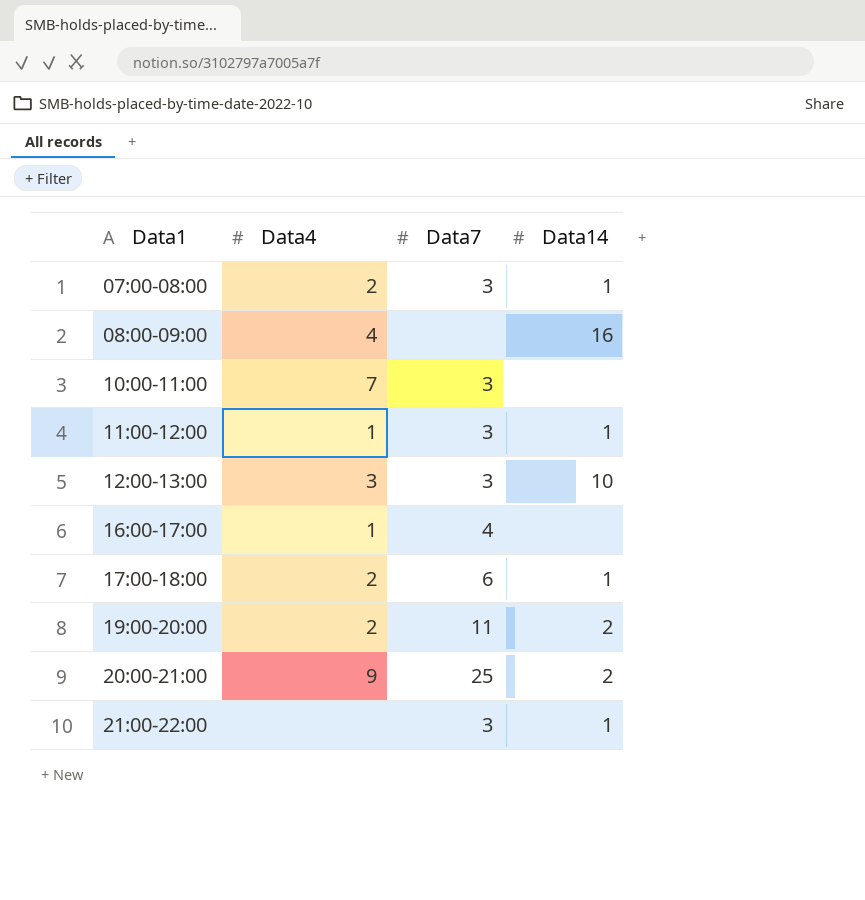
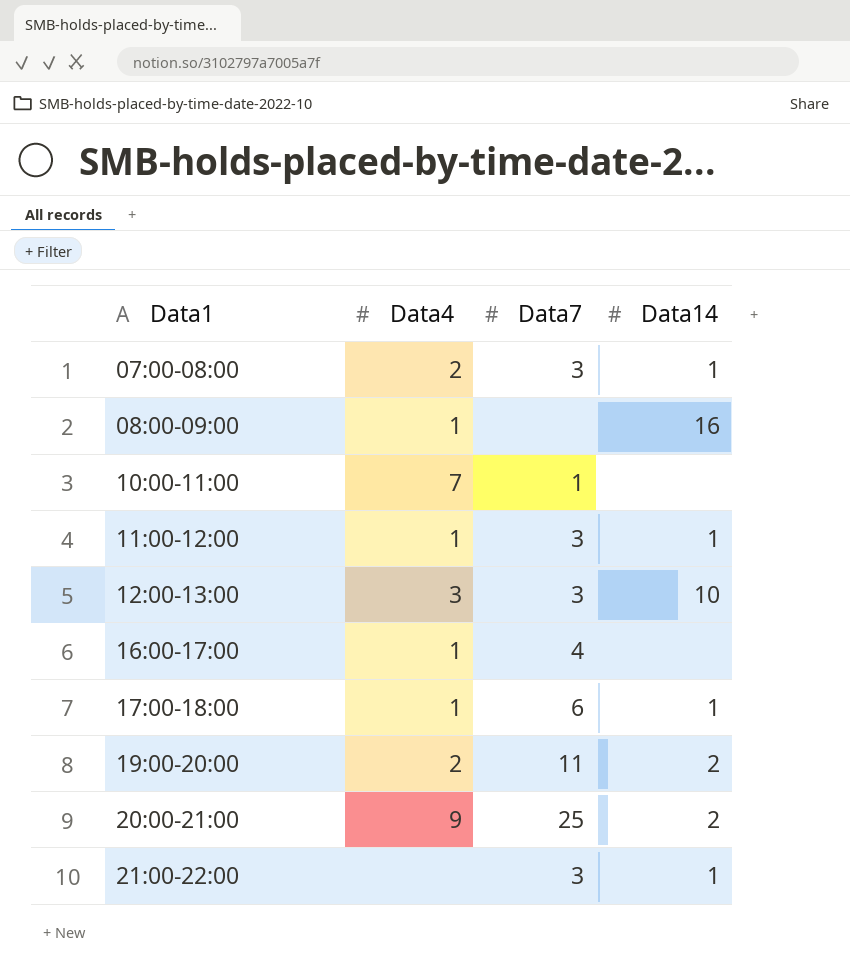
08:00-09:00 | Data4: 4 -> 1
10:00-11:00 | Data7: 3 -> 1
17:00-18:00 | Data4: 2 -> 1

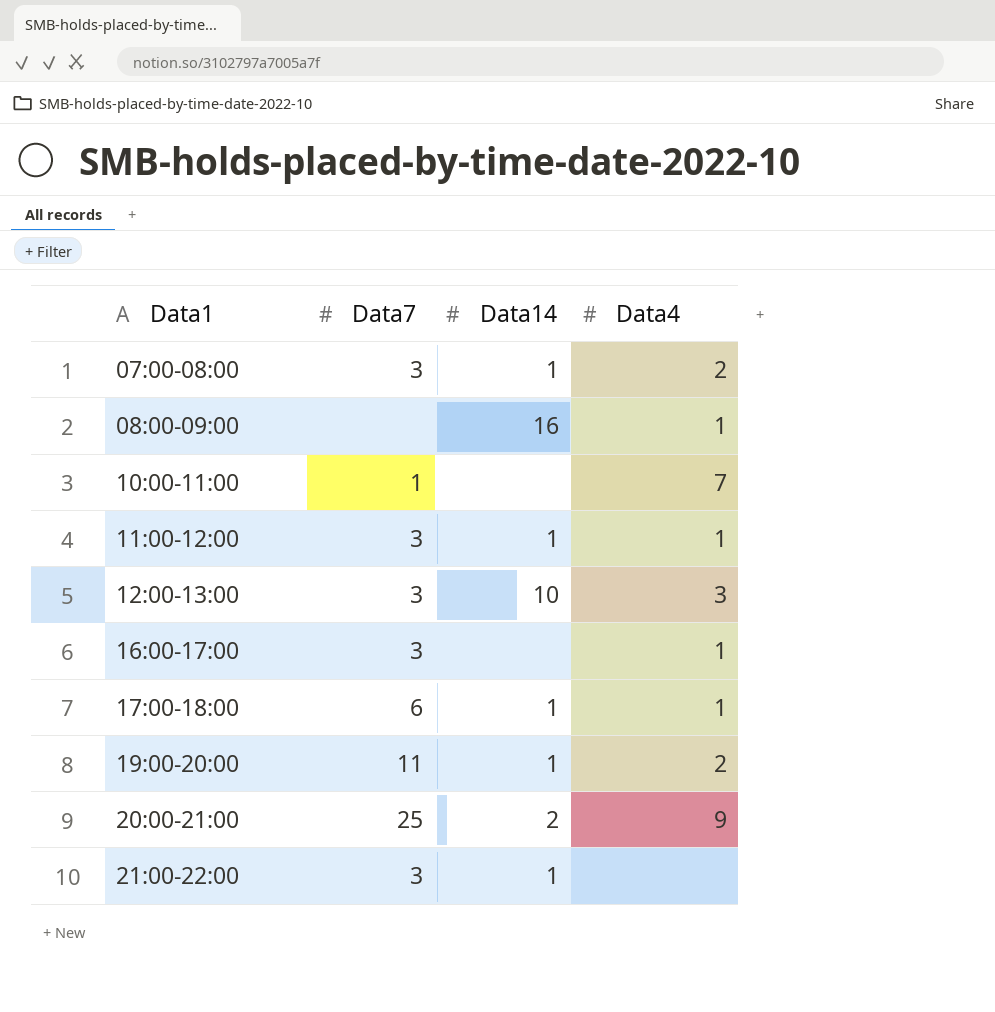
column Data4 | position: 2 -> 4
16:00-17:00 | Data7: 4 -> 3
19:00-20:00 | Data14: 2 -> 1

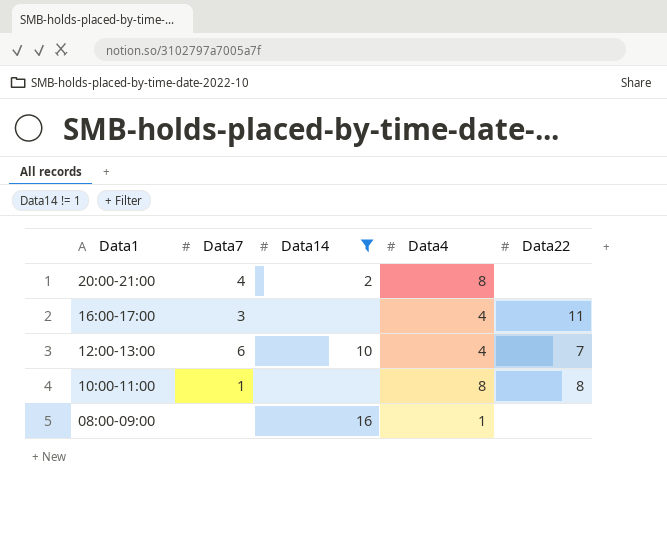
filter: none -> Data14 != 1
row order: Data1 ascending -> Data1 descending
column Data22 | position: none -> 5
20:00-21:00 | Data7: 25 -> 4
20:00-21:00 | Data4: 9 -> 8
16:00-17:00 | Data4: 1 -> 4
12:00-13:00 | Data7: 3 -> 6
12:00-13:00 | Data4: 3 -> 4
10:00-11:00 | Data4: 7 -> 8

